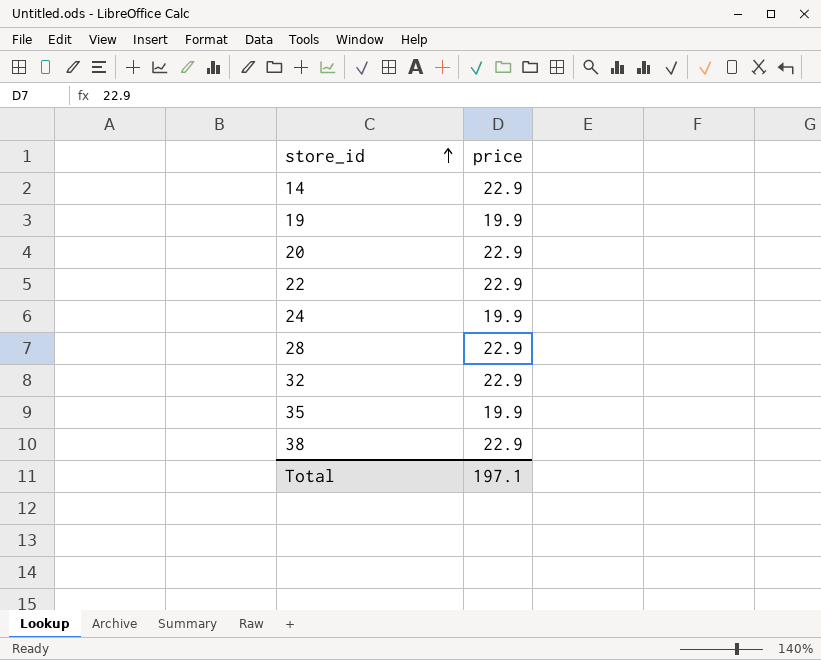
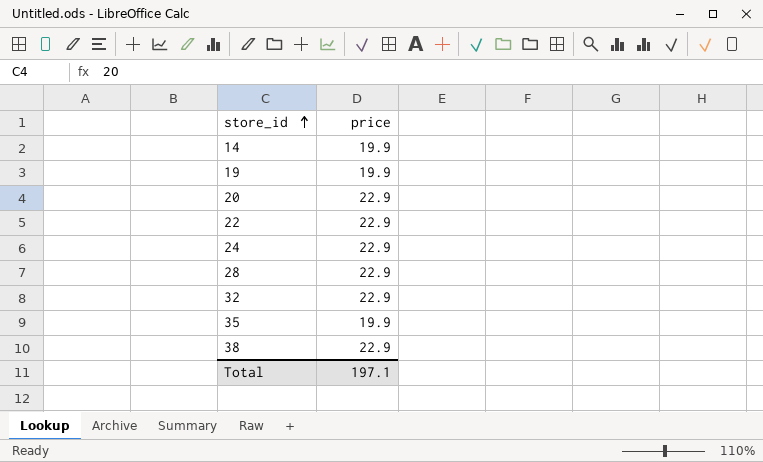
14 | price: 22.9 -> 19.9
24 | price: 19.9 -> 22.9

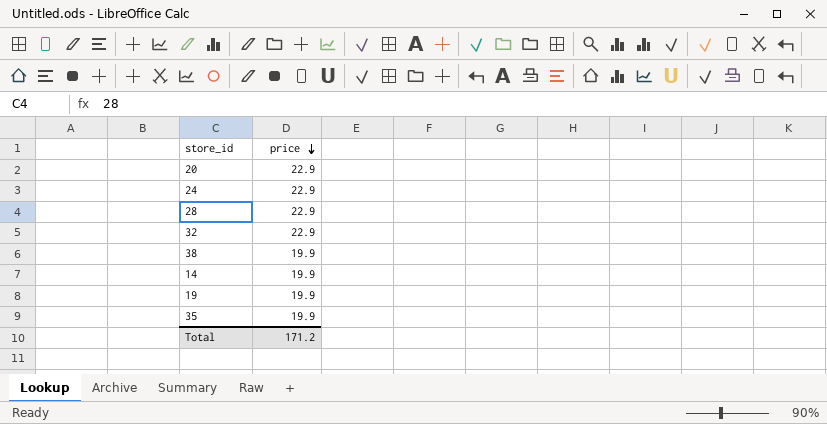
row order: store_id ascending -> price descending
row 22: 22.9 -> none
38 | price: 22.9 -> 19.9
Total | price: 197.1 -> 171.2

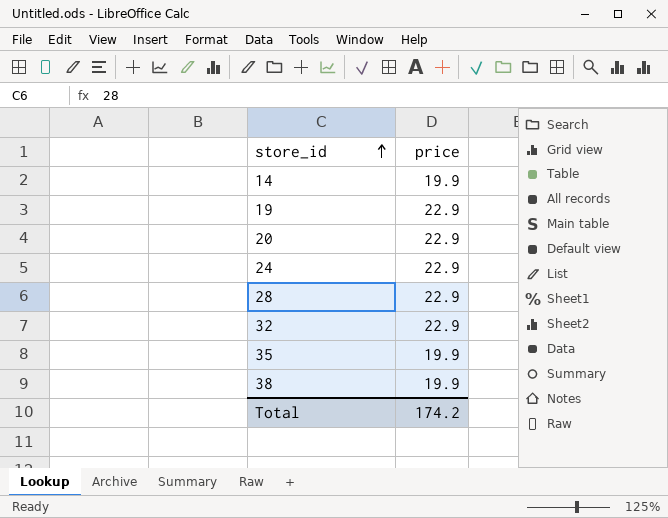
row order: price descending -> store_id ascending
19 | price: 19.9 -> 22.9
Total | price: 171.2 -> 174.2

